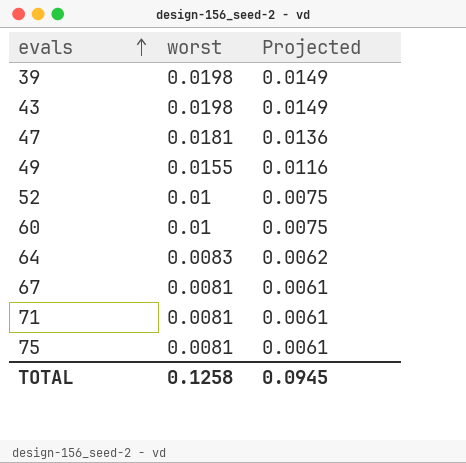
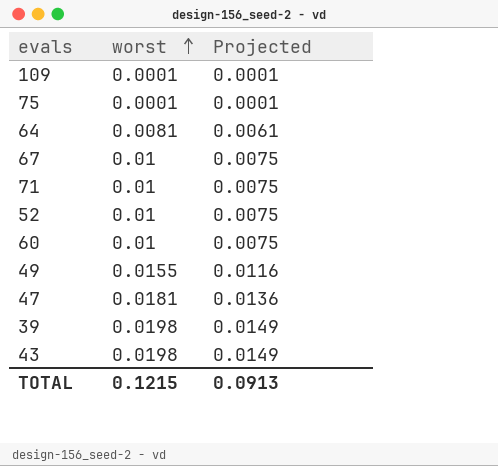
row order: evals ascending -> worst ascending
row 109: none -> 0.0001 | 0.0001
75 | worst: 0.0081 -> 0.0001
75 | Projected: 0.0061 -> 0.0001
64 | worst: 0.0083 -> 0.0081
64 | Projected: 0.0062 -> 0.0061
67 | worst: 0.0081 -> 0.01
67 | Projected: 0.0061 -> 0.0075
71 | worst: 0.0081 -> 0.01
71 | Projected: 0.0061 -> 0.0075
TOTAL | worst: 0.1258 -> 0.1215
TOTAL | Projected: 0.0945 -> 0.0913

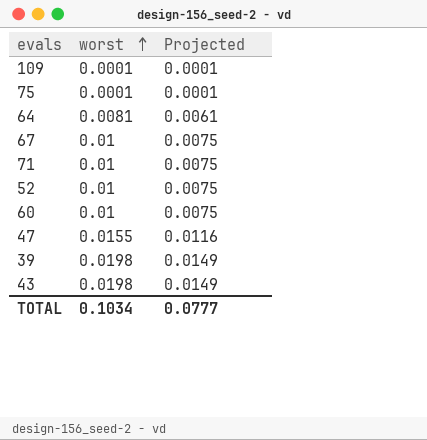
row 49: 0.0155 | 0.0116 -> none
47 | worst: 0.0181 -> 0.0155
47 | Projected: 0.0136 -> 0.0116
TOTAL | worst: 0.1215 -> 0.1034
TOTAL | Projected: 0.0913 -> 0.0777

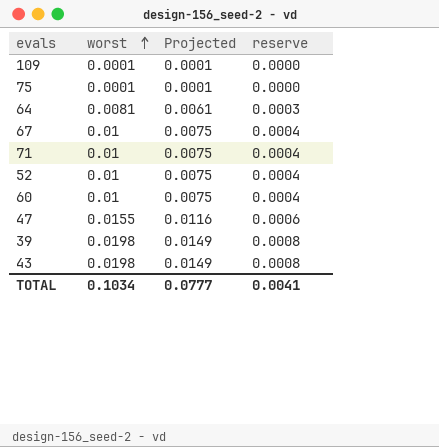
column reserve | formula: none -> [worst] * 0.04

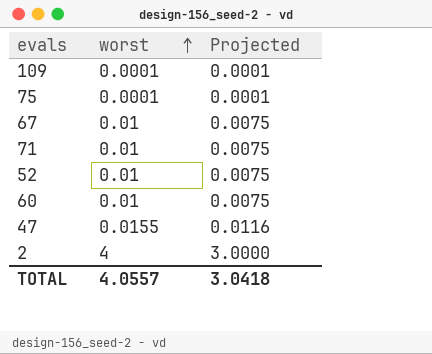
column reserve | formula: [worst] * 0.04 -> none
row 64: 0.0081 | 0.0061 | 0.0003 -> none
row 39: 0.0198 | 0.0149 | 0.0008 -> none
row 43: 0.0198 | 0.0149 | 0.0008 -> none
row 2: none -> 4 | 3.0000
TOTAL | worst: 0.1034 -> 4.0557
TOTAL | Projected: 0.0777 -> 3.0418

